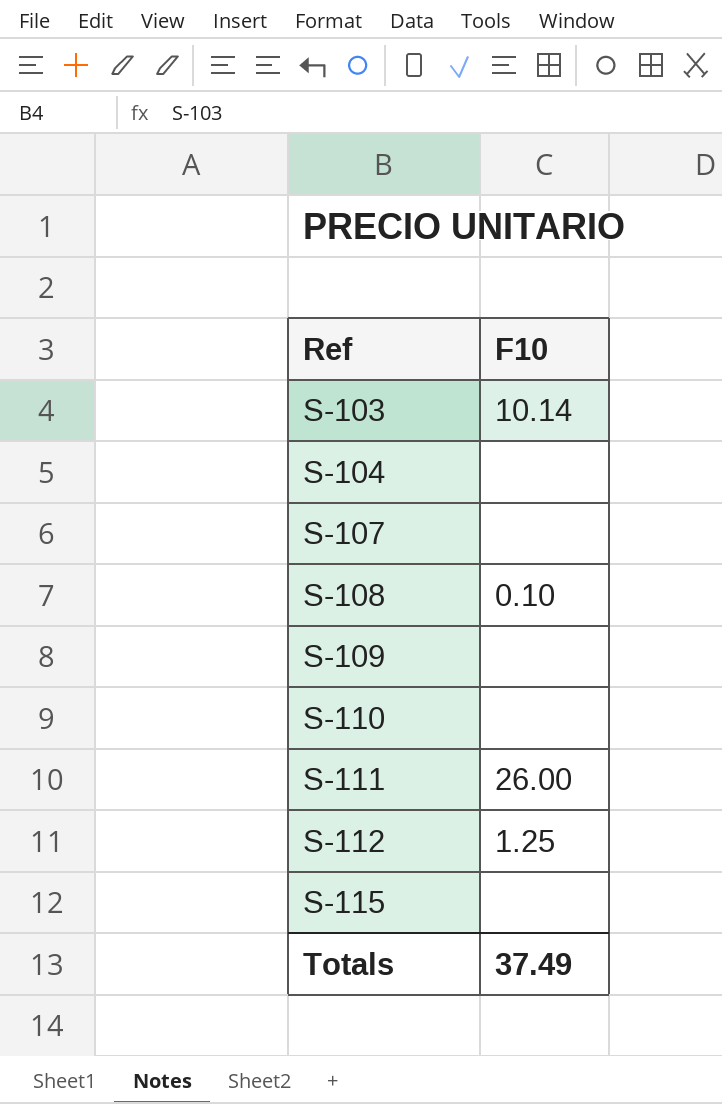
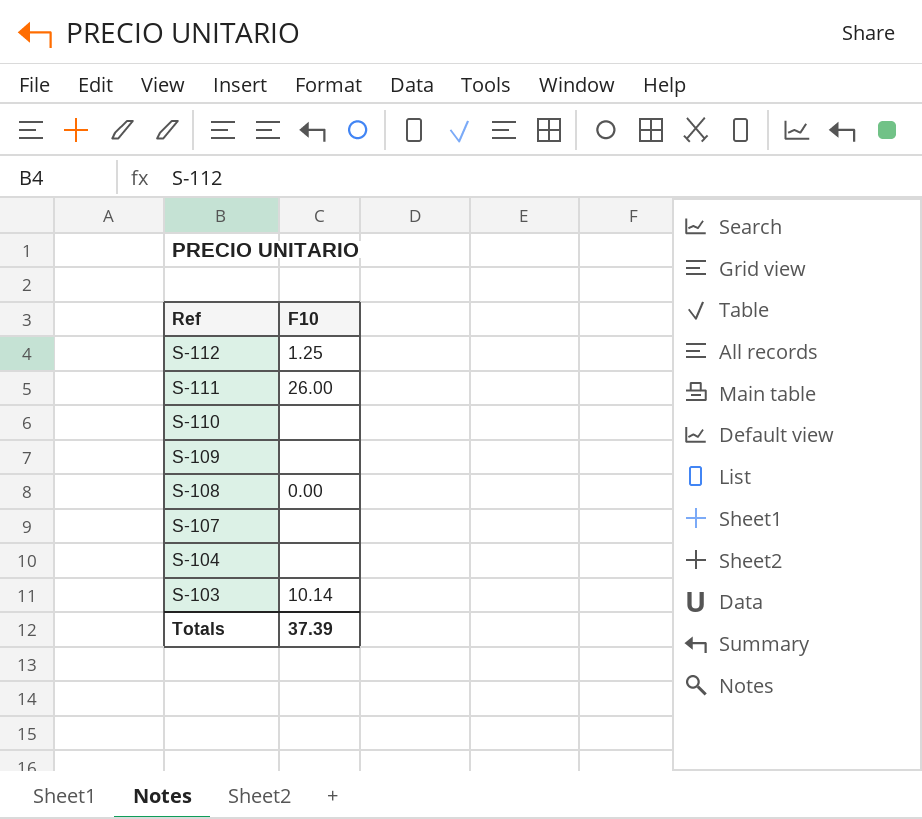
row order: Ref ascending -> Ref descending
row S-115: none -> none
S-108 | F10: 0.10 -> 0.00
Totals | F10: 37.49 -> 37.39

